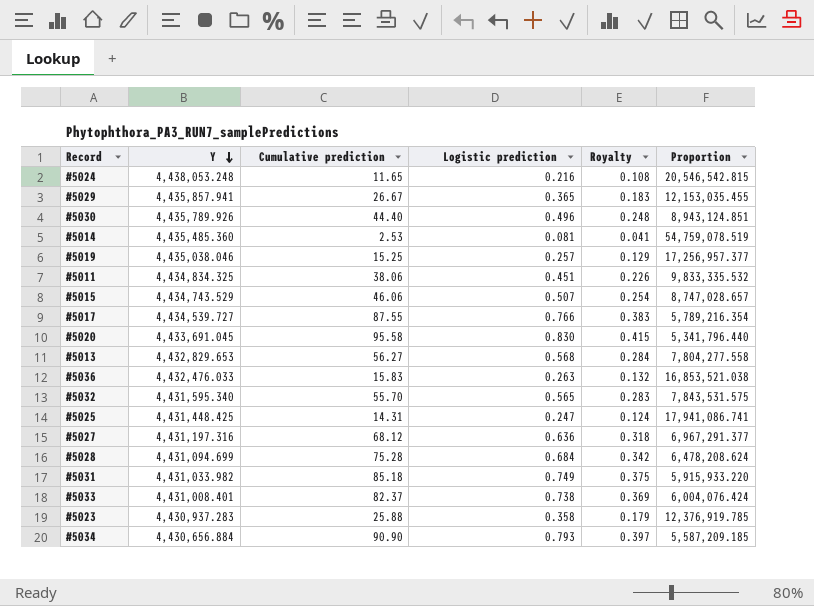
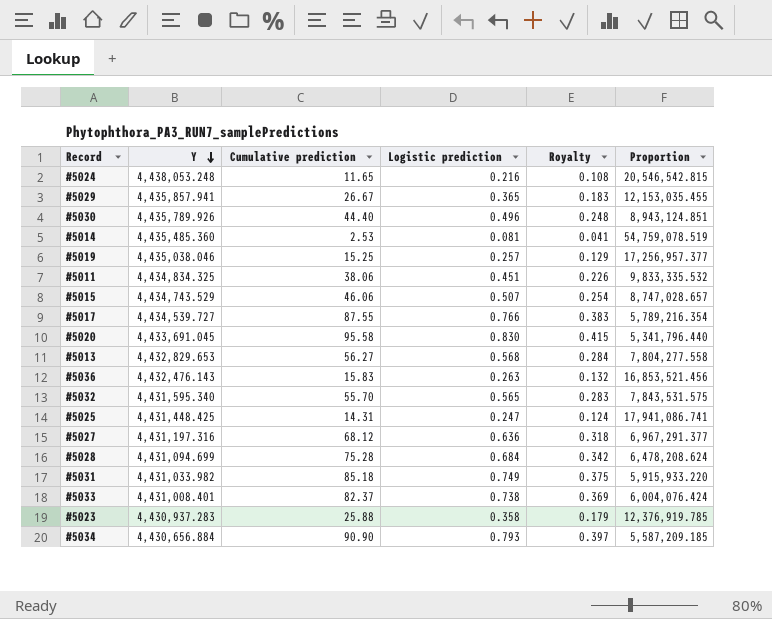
#5036 | Y: 4,432,476.033 -> 4,432,476.143
#5036 | Proportion: 16,853,521.038 -> 16,853,521.456

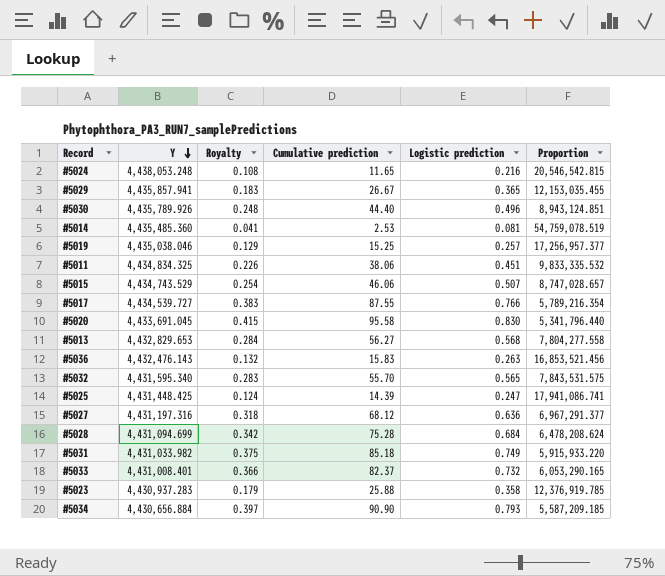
column Royalty | position: 5 -> 3
#5025 | Cumulative prediction: 14.31 -> 14.39
#5033 | Royalty: 0.369 -> 0.366
#5033 | Logistic prediction: 0.738 -> 0.732
#5033 | Proportion: 6,004,076.424 -> 6,053,290.165

